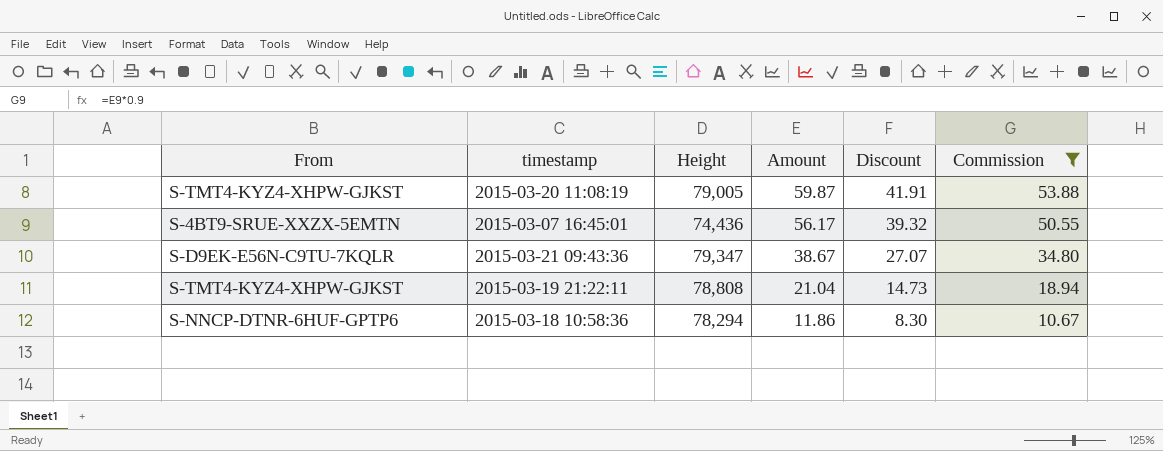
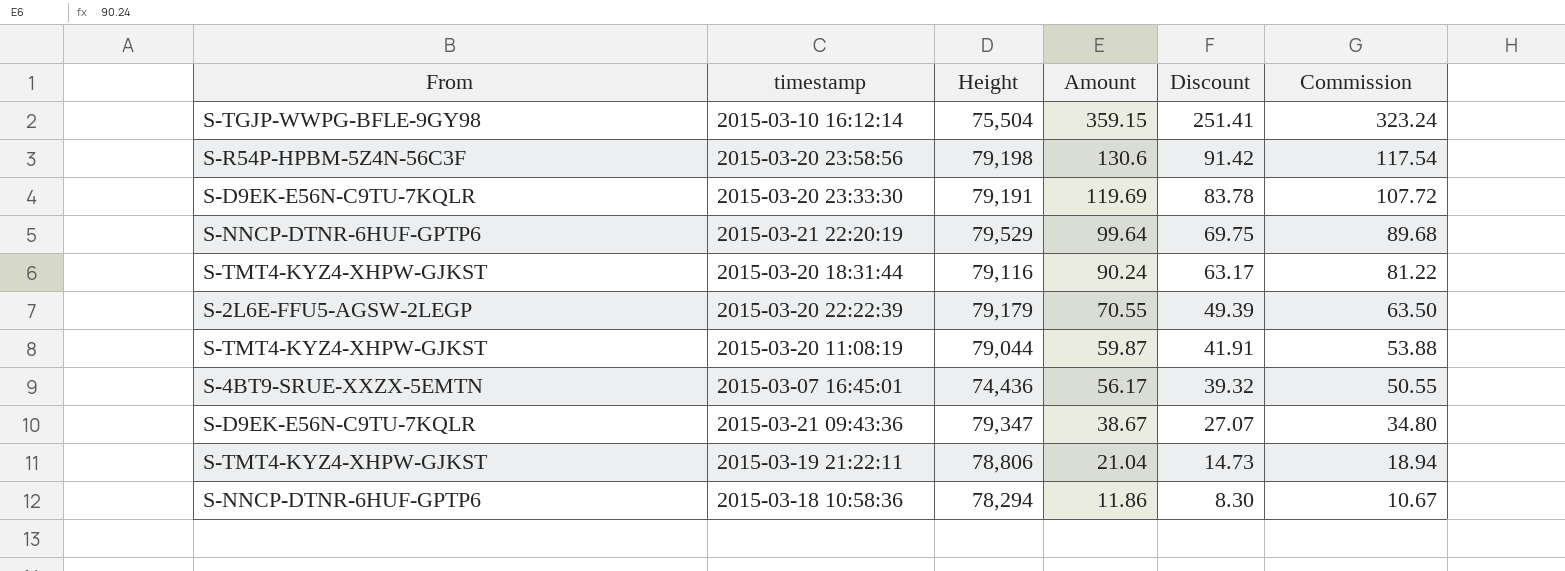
filter: Commission <= 53.88 -> none
2015-03-20 11:08:19 | Height: 79,005 -> 79,044
2015-03-19 21:22:11 | Height: 78,808 -> 78,806

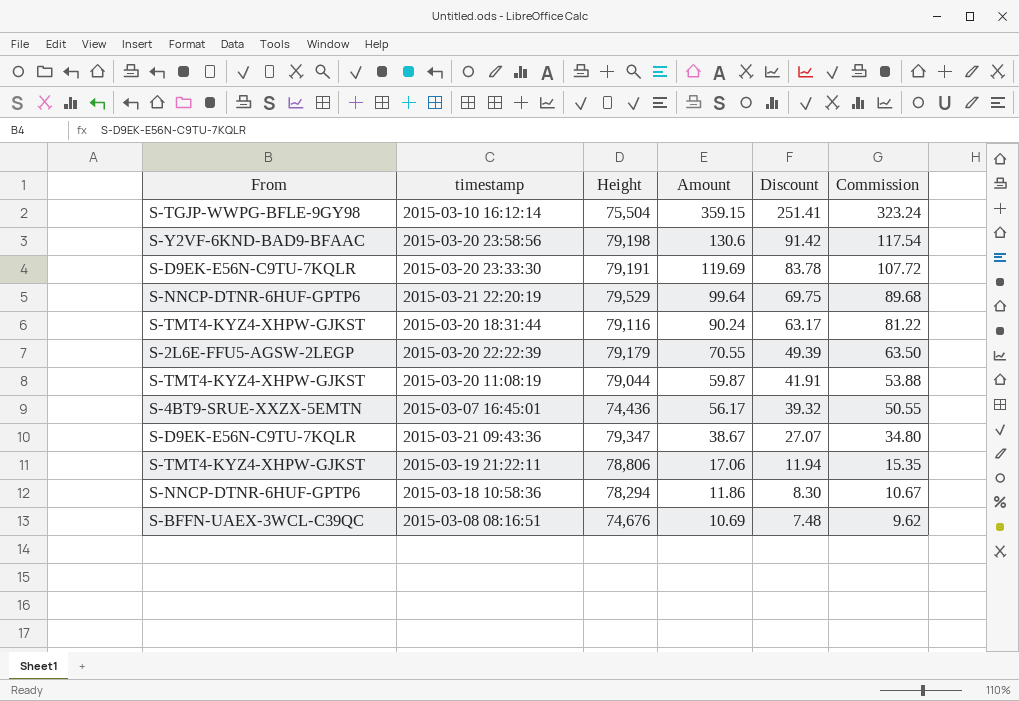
2015-03-20 23:58:56 | From: S-R54P-HPBM-5Z4N-56C3F -> S-Y2VF-6KND-BAD9-BFAAC
2015-03-19 21:22:11 | Amount: 21.04 -> 17.06
2015-03-19 21:22:11 | Discount: 14.73 -> 11.94
2015-03-19 21:22:11 | Commission: 18.94 -> 15.35
row 2015-03-08 08:16:51: none -> S-BFFN-UAEX-3WCL-C39QC | 74,676 | 10.69 | 7.48 | 9.62

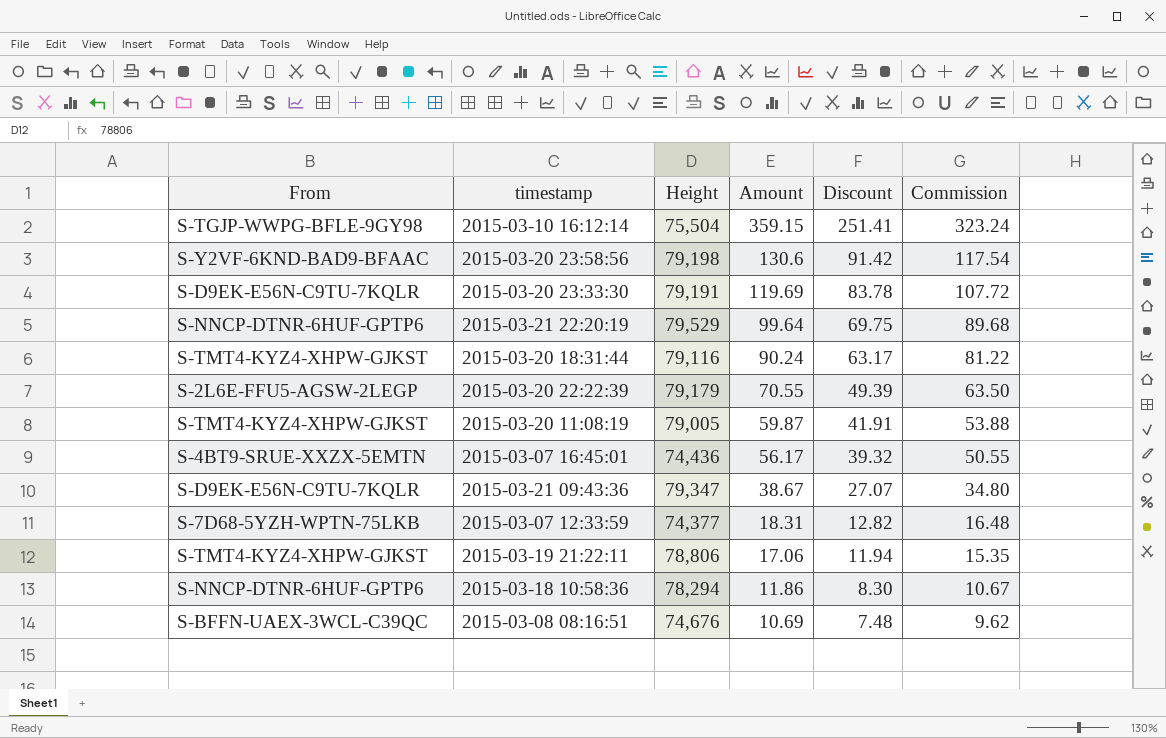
2015-03-20 11:08:19 | Height: 79,044 -> 79,005
row 2015-03-07 12:33:59: none -> S-7D68-5YZH-WPTN-75LKB | 74,377 | 18.31 | 12.82 | 16.48

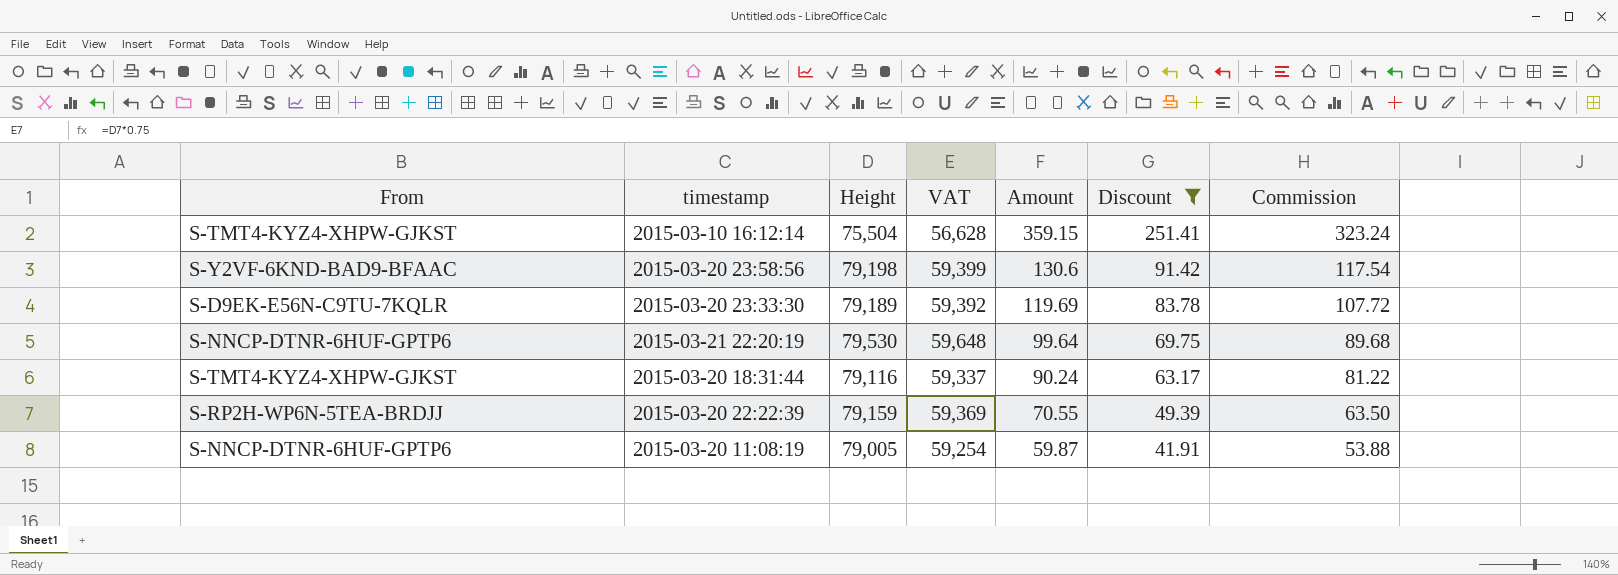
filter: none -> Discount >= 41.91
column VAT | formula: none -> [Height] * 0.75
2015-03-10 16:12:14 | From: S-TGJP-WWPG-BFLE-9GY98 -> S-TMT4-KYZ4-XHPW-GJKST
2015-03-20 23:33:30 | Height: 79,191 -> 79,189
2015-03-21 22:20:19 | Height: 79,529 -> 79,530
2015-03-20 22:22:39 | From: S-2L6E-FFU5-AGSW-2LEGP -> S-RP2H-WP6N-5TEA-BRDJJ
2015-03-20 22:22:39 | Height: 79,179 -> 79,159
2015-03-20 11:08:19 | From: S-TMT4-KYZ4-XHPW-GJKST -> S-NNCP-DTNR-6HUF-GPTP6

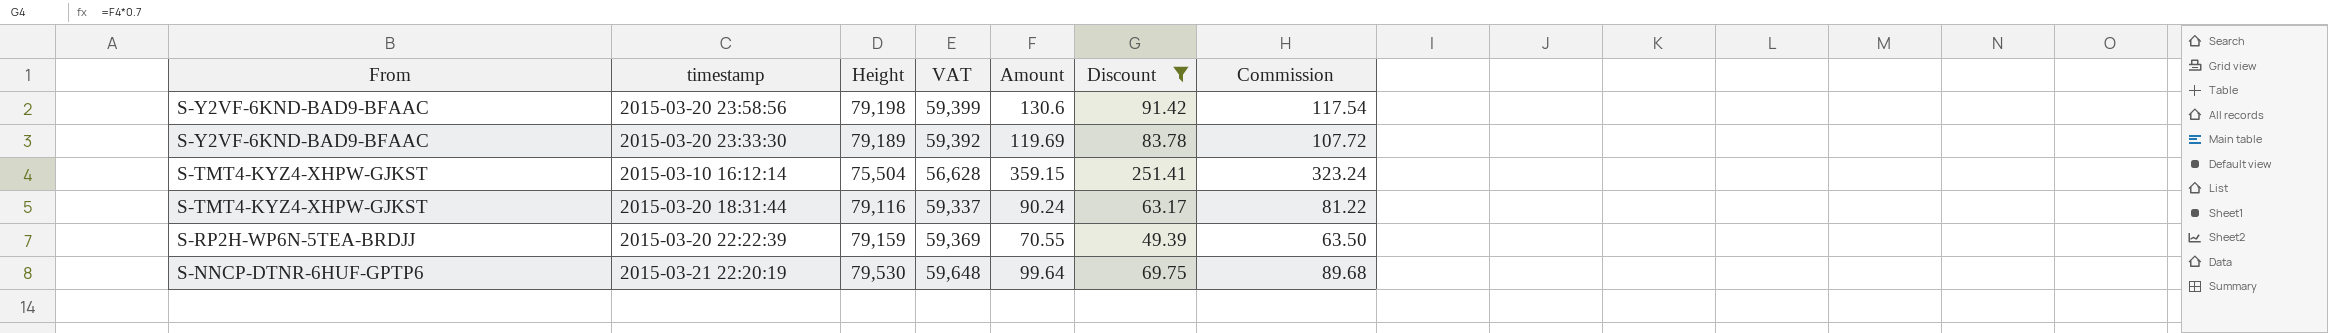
row order: Amount descending -> From descending
row 2015-03-20 11:08:19: S-NNCP-DTNR-6HUF-GPTP6 | 79,005 | 59,254 | 59.87 | 41.91 | 53.88 -> none
2015-03-20 23:33:30 | From: S-D9EK-E56N-C9TU-7KQLR -> S-Y2VF-6KND-BAD9-BFAAC

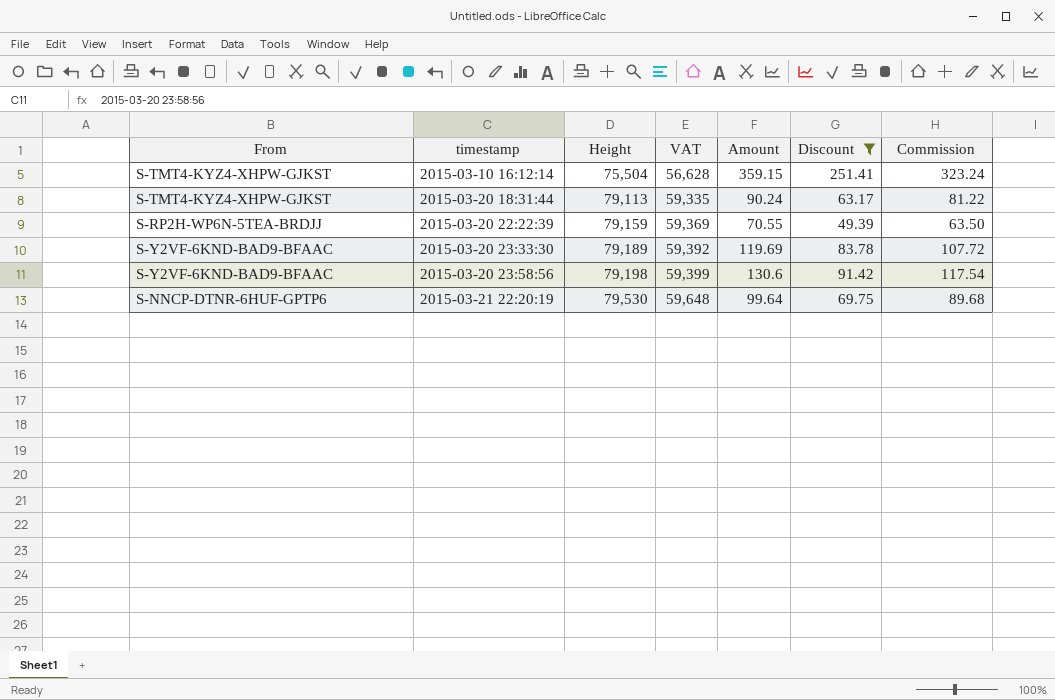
row order: From descending -> timestamp ascending
2015-03-20 18:31:44 | Height: 79,116 -> 79,113
2015-03-20 18:31:44 | VAT: 59,337 -> 59,335

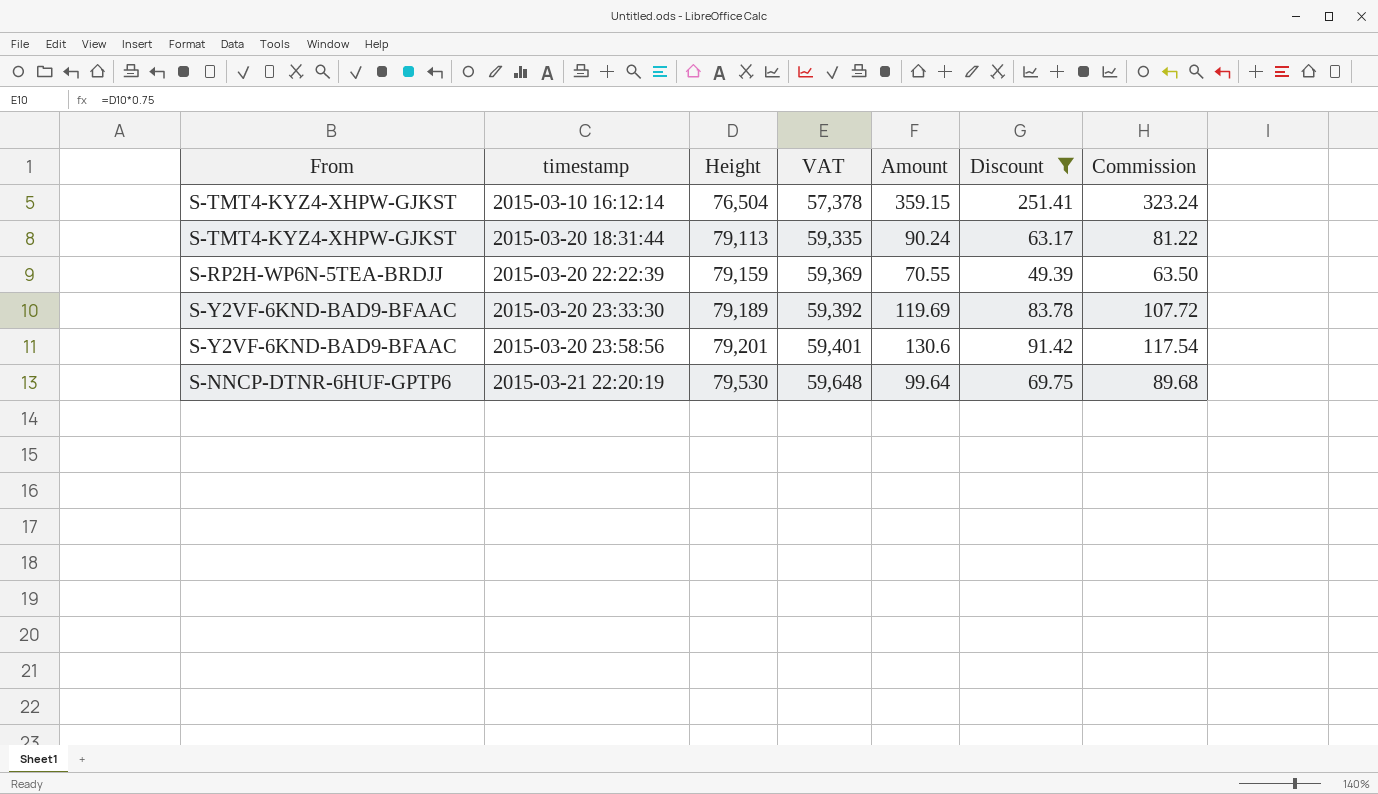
2015-03-10 16:12:14 | Height: 75,504 -> 76,504
2015-03-10 16:12:14 | VAT: 56,628 -> 57,378
2015-03-20 23:58:56 | Height: 79,198 -> 79,201
2015-03-20 23:58:56 | VAT: 59,399 -> 59,401

